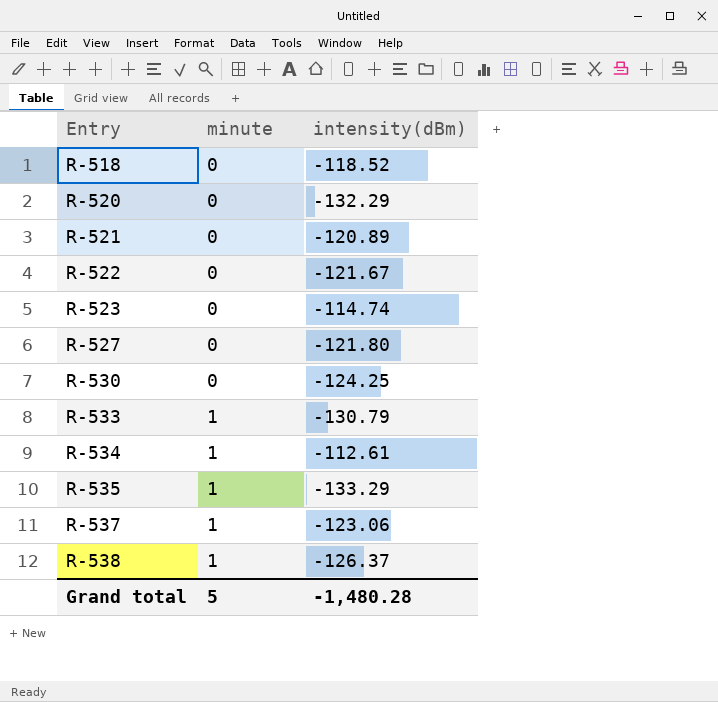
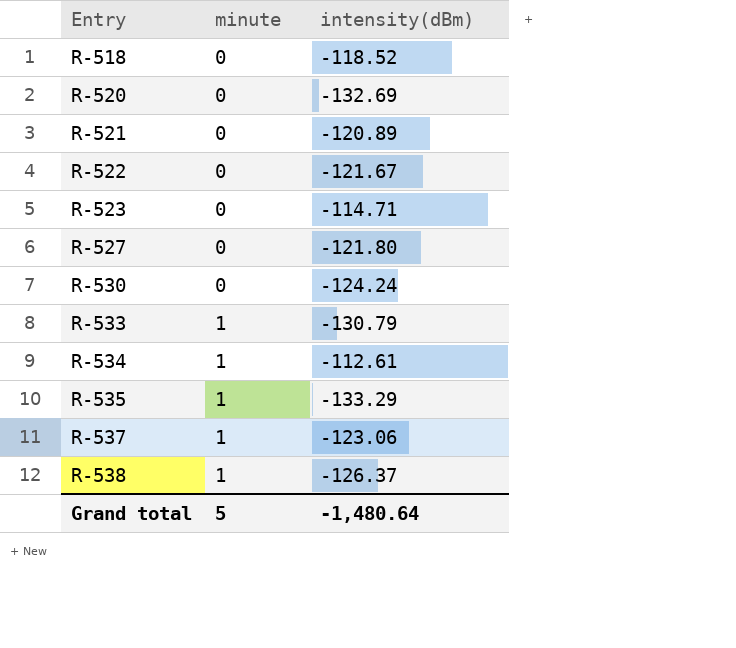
R-520 | intensity(dBm): -132.29 -> -132.69
R-523 | intensity(dBm): -114.74 -> -114.71
R-530 | intensity(dBm): -124.25 -> -124.24
Grand total | intensity(dBm): -1,480.28 -> -1,480.64

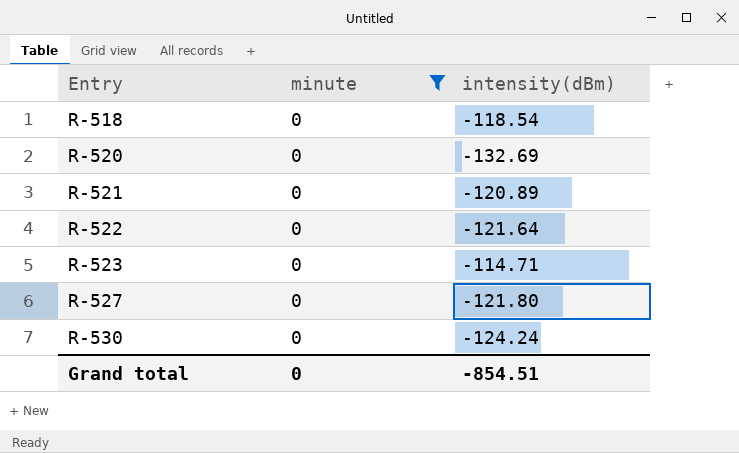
filter: none -> minute = 0
R-518 | intensity(dBm): -118.52 -> -118.54
R-522 | intensity(dBm): -121.67 -> -121.64
Grand total | minute: 5 -> 0
Grand total | intensity(dBm): -1,480.64 -> -854.51

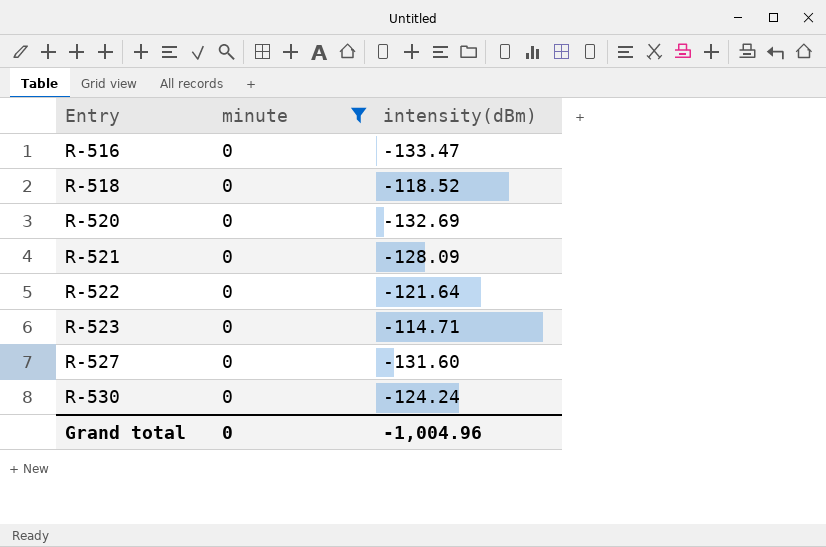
row R-516: none -> 0 | -133.47
R-518 | intensity(dBm): -118.54 -> -118.52
R-521 | intensity(dBm): -120.89 -> -128.09
R-527 | intensity(dBm): -121.80 -> -131.60
Grand total | intensity(dBm): -854.51 -> -1,004.96

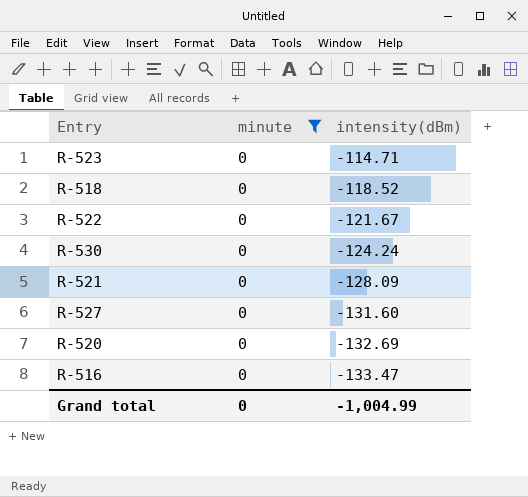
row order: Entry ascending -> intensity(dBm) descending
R-522 | intensity(dBm): -121.64 -> -121.67
Grand total | intensity(dBm): -1,004.96 -> -1,004.99

